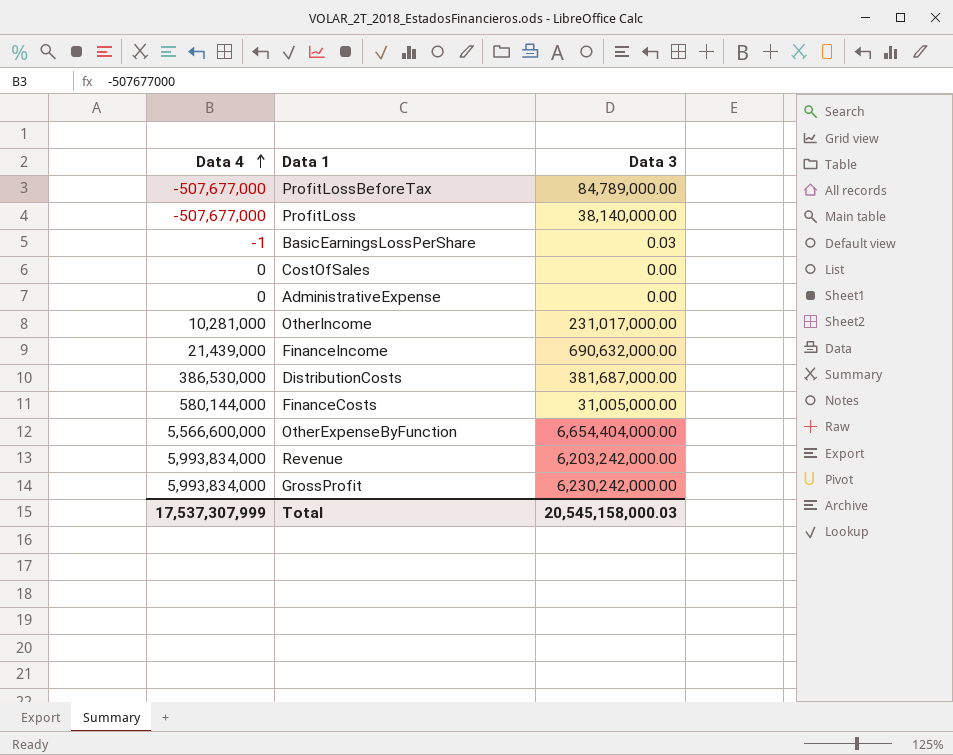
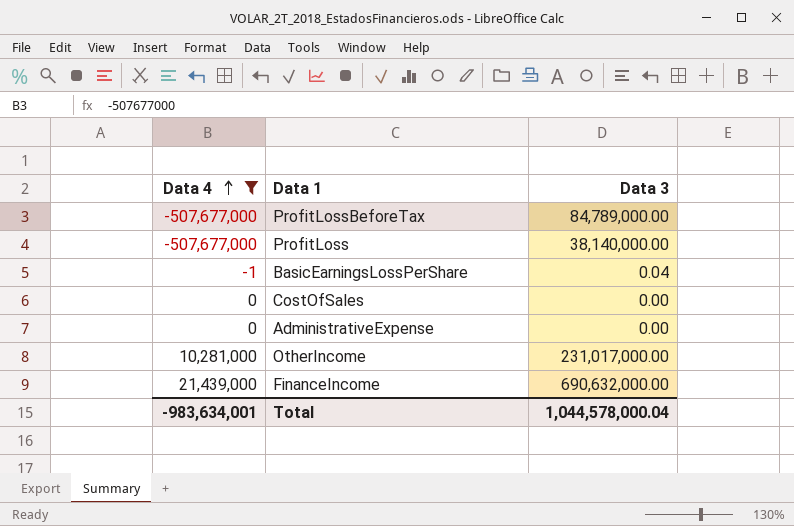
filter: none -> Data 4 <= 21,439,000
BasicEarningsLossPerShare | Data 3: 0.03 -> 0.04
Total | Data 4: 17,537,307,999 -> -983,634,001
Total | Data 3: 20,545,158,000.03 -> 1,044,578,000.04

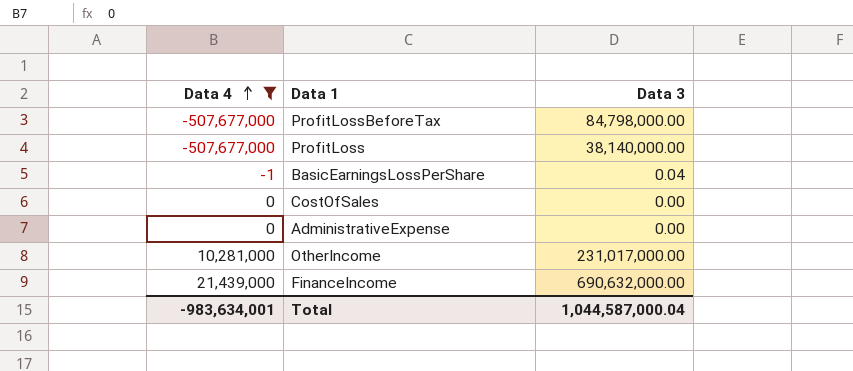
ProfitLossBeforeTax | Data 3: 84,789,000.00 -> 84,798,000.00
Total | Data 3: 1,044,578,000.04 -> 1,044,587,000.04

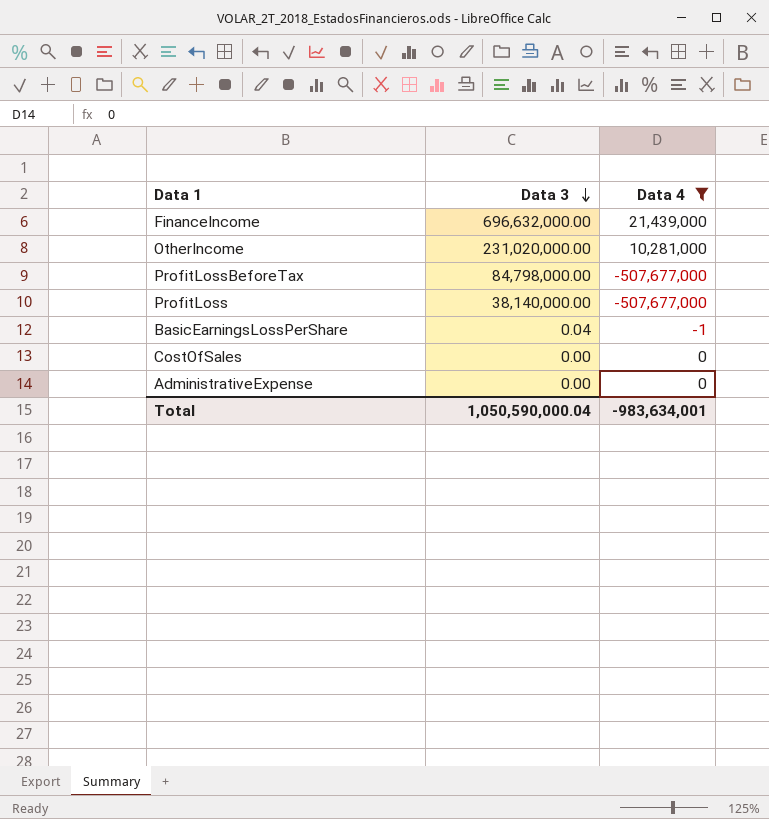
row order: Data 4 ascending -> Data 3 descending
column Data 4 | position: 1 -> 3
FinanceIncome | Data 3: 690,632,000.00 -> 696,632,000.00
OtherIncome | Data 3: 231,017,000.00 -> 231,020,000.00
Total | Data 3: 1,044,587,000.04 -> 1,050,590,000.04

